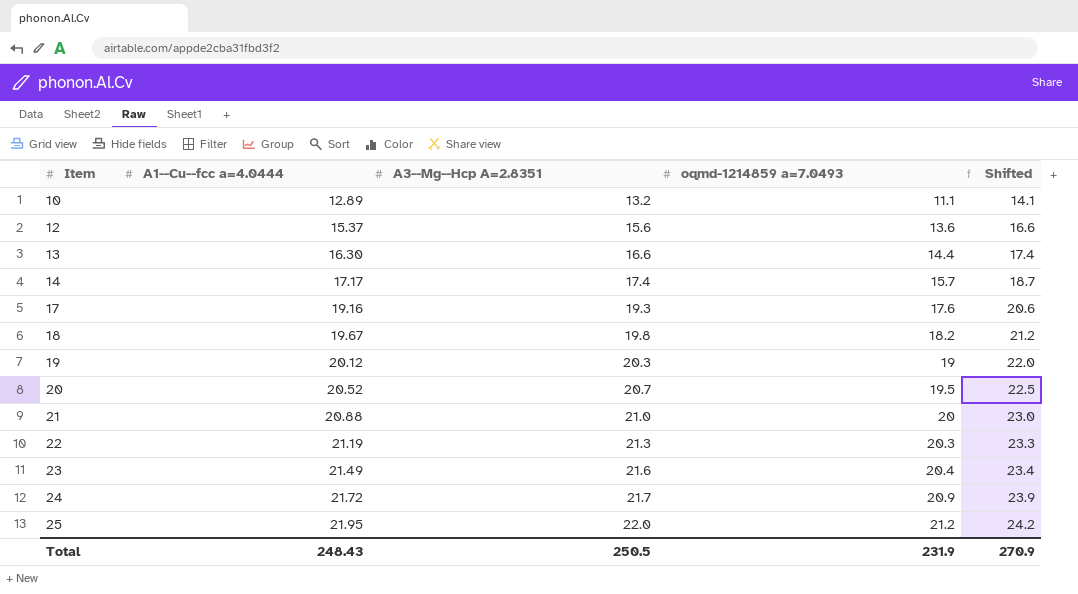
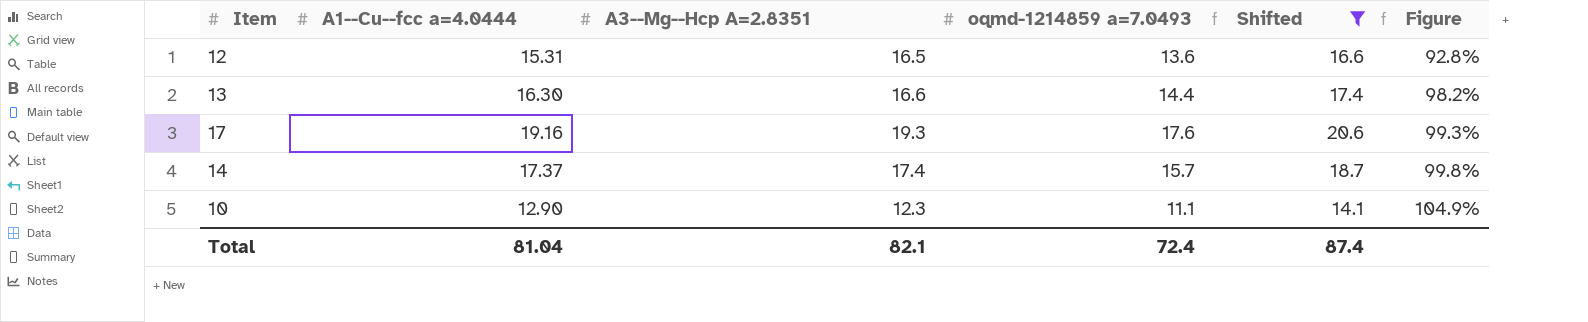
filter: none -> Shifted <= 20.6
row order: Item ascending -> Figure ascending
column Figure | formula: none -> [A1--Cu--fcc a=4.0444] / [A3--Mg--Hcp A=2.8351]
12 | A1--Cu--fcc a=4.0444: 15.37 -> 15.31
12 | A3--Mg--Hcp A=2.8351: 15.6 -> 16.5
14 | A1--Cu--fcc a=4.0444: 17.17 -> 17.37
10 | A1--Cu--fcc a=4.0444: 12.89 -> 12.90
10 | A3--Mg--Hcp A=2.8351: 13.2 -> 12.3
Total | A1--Cu--fcc a=4.0444: 248.43 -> 81.04
Total | A3--Mg--Hcp A=2.8351: 250.5 -> 82.1
Total | oqmd-1214859 a=7.0493: 231.9 -> 72.4
Total | Shifted: 270.9 -> 87.4

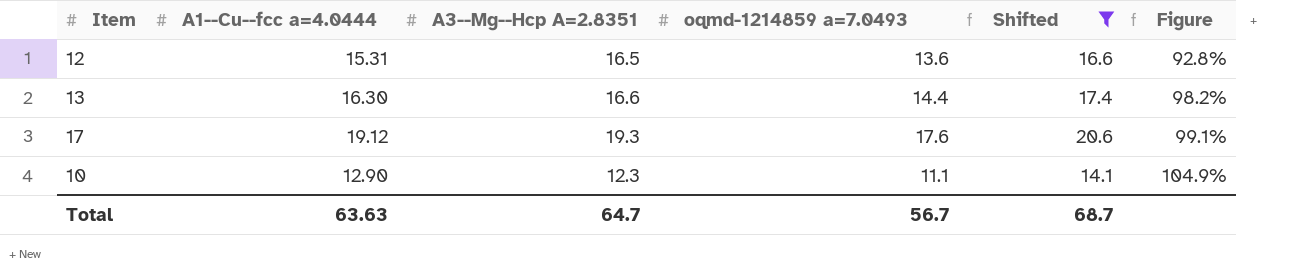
row 14: 17.37 | 17.4 | 15.7 | 18.7 | 99.8% -> none
17 | A1--Cu--fcc a=4.0444: 19.16 -> 19.12
17 | Figure: 99.3% -> 99.1%
Total | A1--Cu--fcc a=4.0444: 81.04 -> 63.63
Total | A3--Mg--Hcp A=2.8351: 82.1 -> 64.7
Total | oqmd-1214859 a=7.0493: 72.4 -> 56.7
Total | Shifted: 87.4 -> 68.7

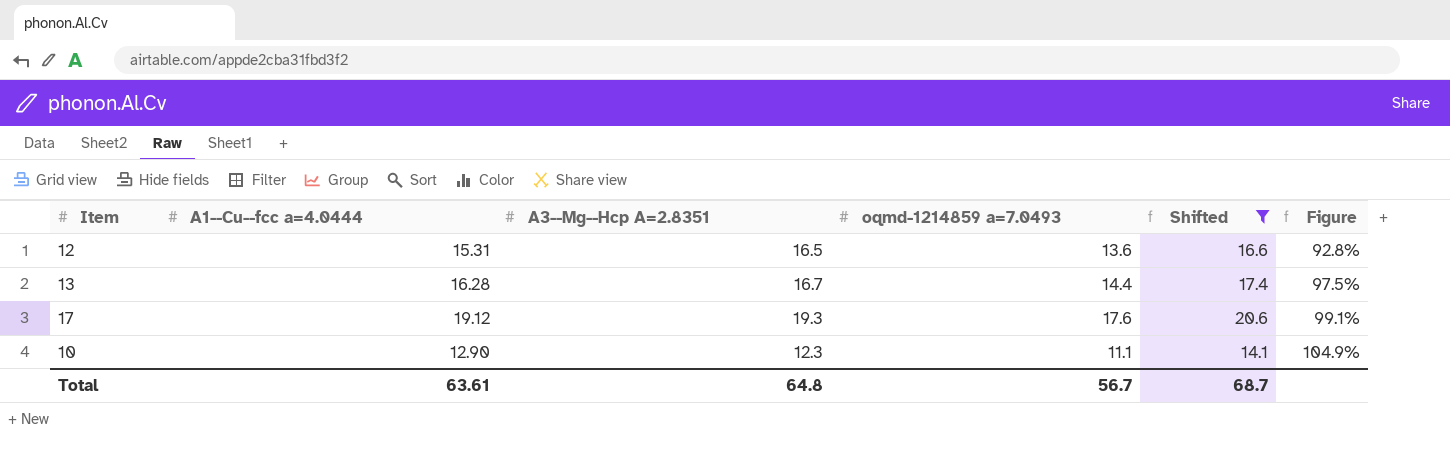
13 | A1--Cu--fcc a=4.0444: 16.30 -> 16.28
13 | A3--Mg--Hcp A=2.8351: 16.6 -> 16.7
13 | Figure: 98.2% -> 97.5%
Total | A1--Cu--fcc a=4.0444: 63.63 -> 63.61
Total | A3--Mg--Hcp A=2.8351: 64.7 -> 64.8

